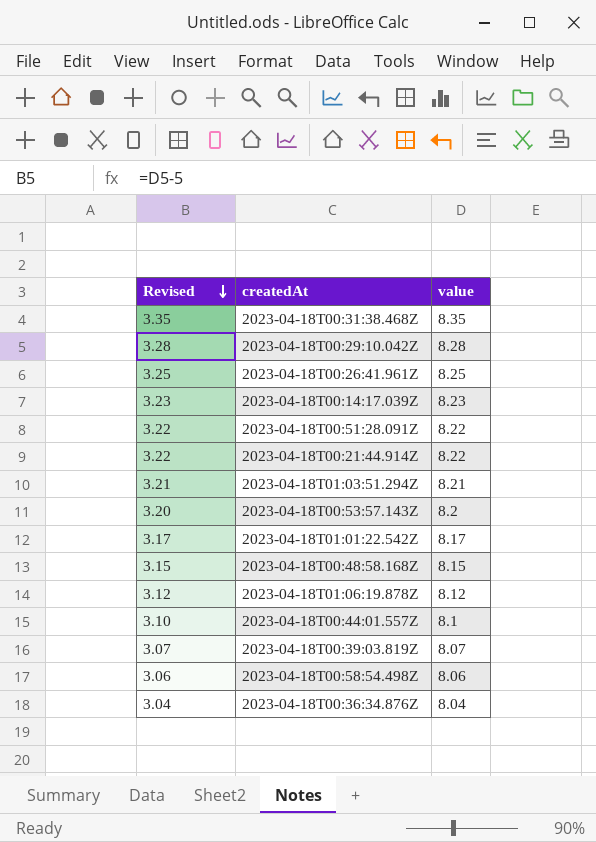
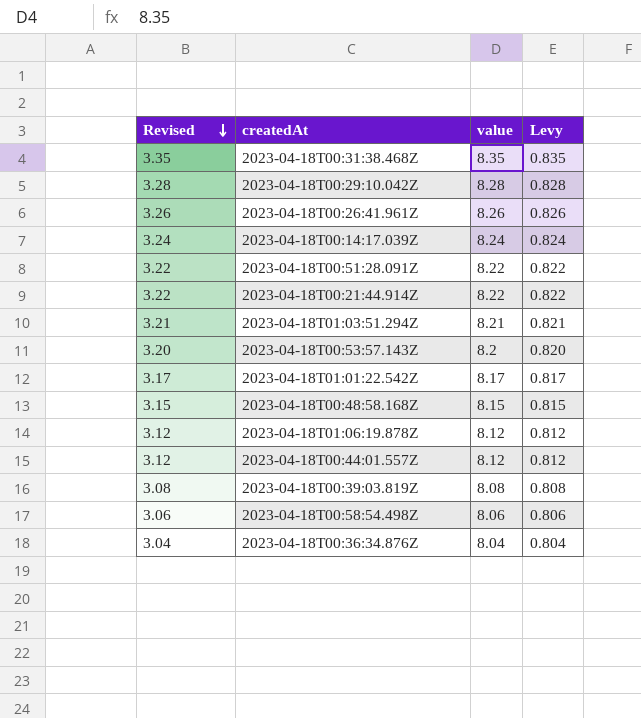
column Levy | formula: none -> [value] * 0.1
2023-04-18T00:26:41.961Z | Revised: 3.25 -> 3.26
2023-04-18T00:26:41.961Z | value: 8.25 -> 8.26
2023-04-18T00:14:17.039Z | Revised: 3.23 -> 3.24
2023-04-18T00:14:17.039Z | value: 8.23 -> 8.24
2023-04-18T00:44:01.557Z | Revised: 3.10 -> 3.12
2023-04-18T00:44:01.557Z | value: 8.1 -> 8.12
2023-04-18T00:39:03.819Z | Revised: 3.07 -> 3.08
2023-04-18T00:39:03.819Z | value: 8.07 -> 8.08

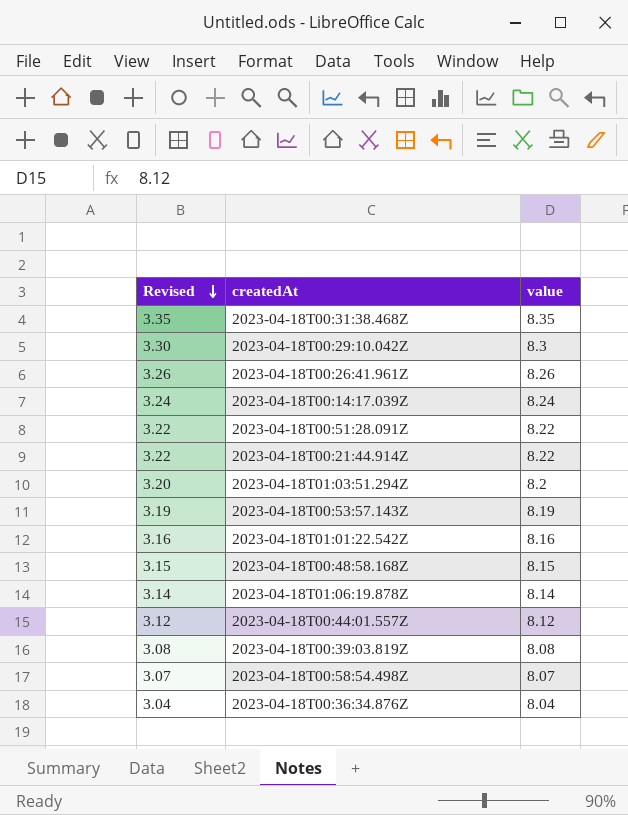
column Levy | formula: [value] * 0.1 -> none
2023-04-18T00:29:10.042Z | Revised: 3.28 -> 3.30
2023-04-18T00:29:10.042Z | value: 8.28 -> 8.3
2023-04-18T01:03:51.294Z | Revised: 3.21 -> 3.20
2023-04-18T01:03:51.294Z | value: 8.21 -> 8.2
2023-04-18T00:53:57.143Z | Revised: 3.20 -> 3.19
2023-04-18T00:53:57.143Z | value: 8.2 -> 8.19
2023-04-18T01:01:22.542Z | Revised: 3.17 -> 3.16
2023-04-18T01:01:22.542Z | value: 8.17 -> 8.16
2023-04-18T01:06:19.878Z | Revised: 3.12 -> 3.14
2023-04-18T01:06:19.878Z | value: 8.12 -> 8.14
2023-04-18T00:58:54.498Z | Revised: 3.06 -> 3.07
2023-04-18T00:58:54.498Z | value: 8.06 -> 8.07

